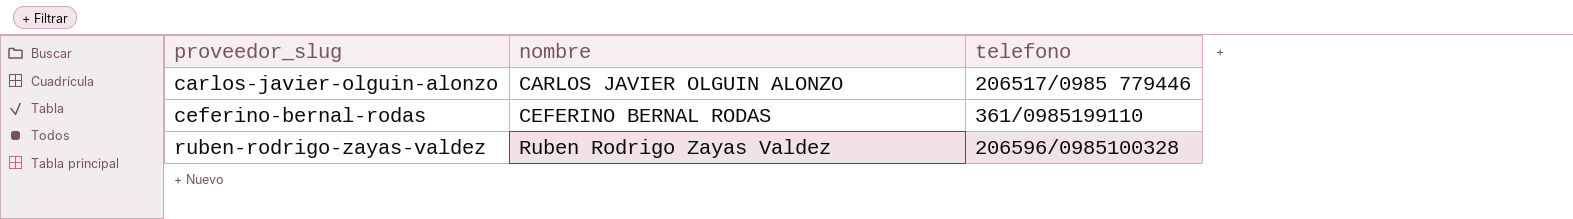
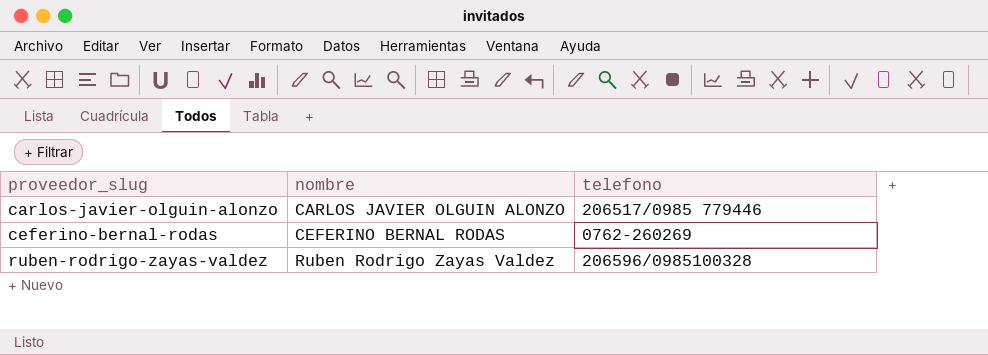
ceferino-bernal-rodas | telefono: 361/0985199110 -> 0762-260269

